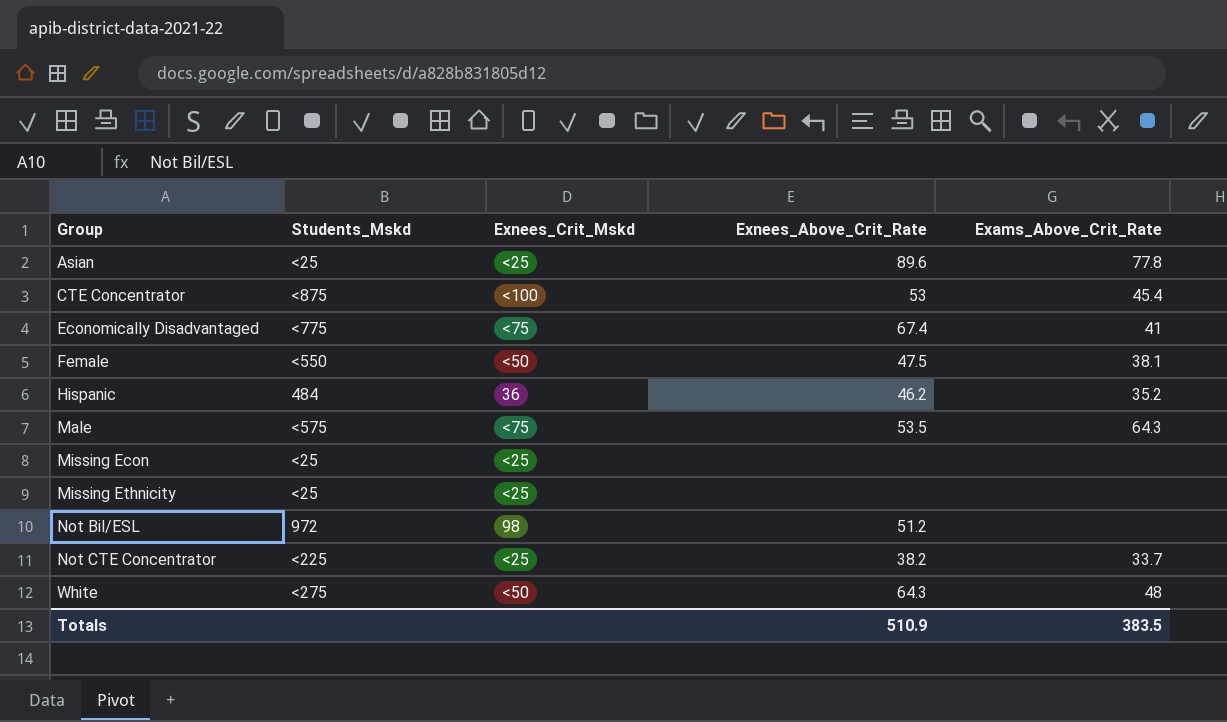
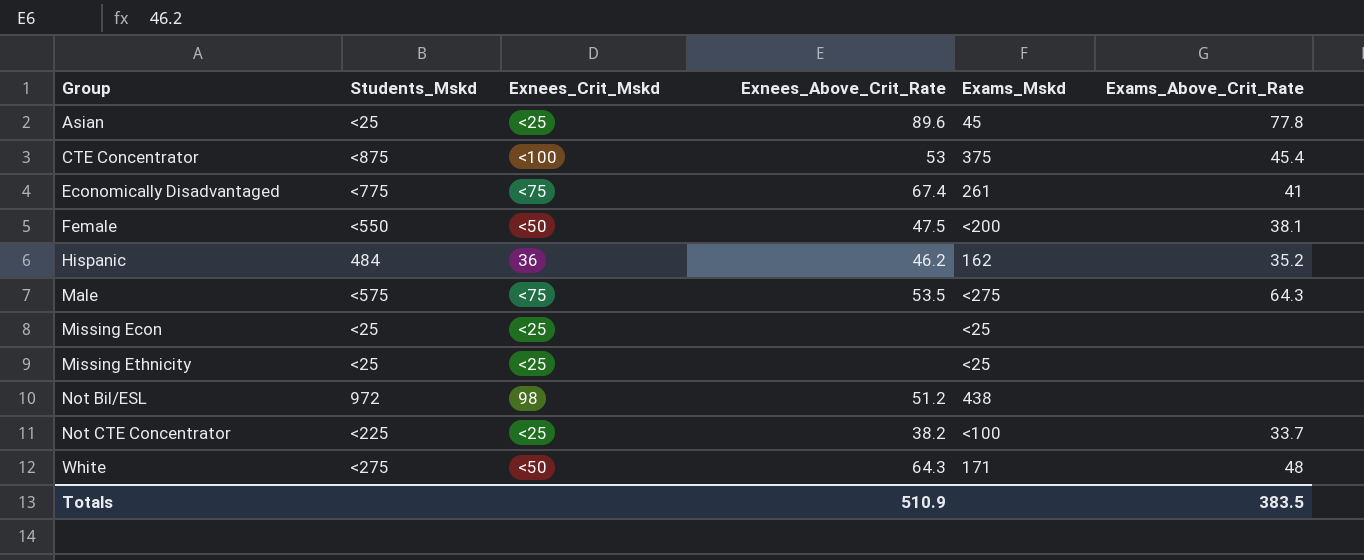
column Exams_Mskd | position: none -> 5

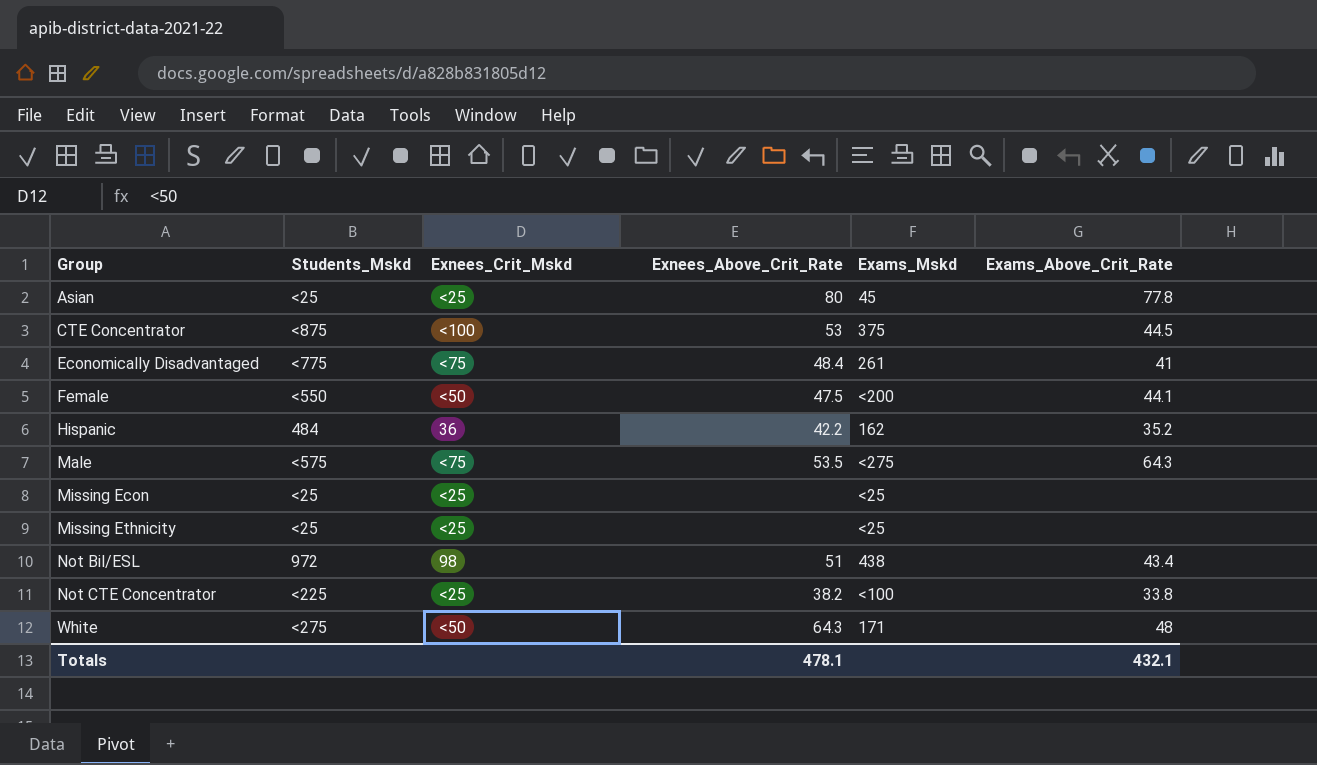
Asian | Exnees_Above_Crit_Rate: 89.6 -> 80
CTE Concentrator | Exams_Above_Crit_Rate: 45.4 -> 44.5
Economically Disadvantaged | Exnees_Above_Crit_Rate: 67.4 -> 48.4
Female | Exams_Above_Crit_Rate: 38.1 -> 44.1
Hispanic | Exnees_Above_Crit_Rate: 46.2 -> 42.2
Not Bil/ESL | Exnees_Above_Crit_Rate: 51.2 -> 51
Not Bil/ESL | Exams_Above_Crit_Rate: none -> 43.4
Not CTE Concentrator | Exams_Above_Crit_Rate: 33.7 -> 33.8
Totals | Exnees_Above_Crit_Rate: 510.9 -> 478.1
Totals | Exams_Above_Crit_Rate: 383.5 -> 432.1

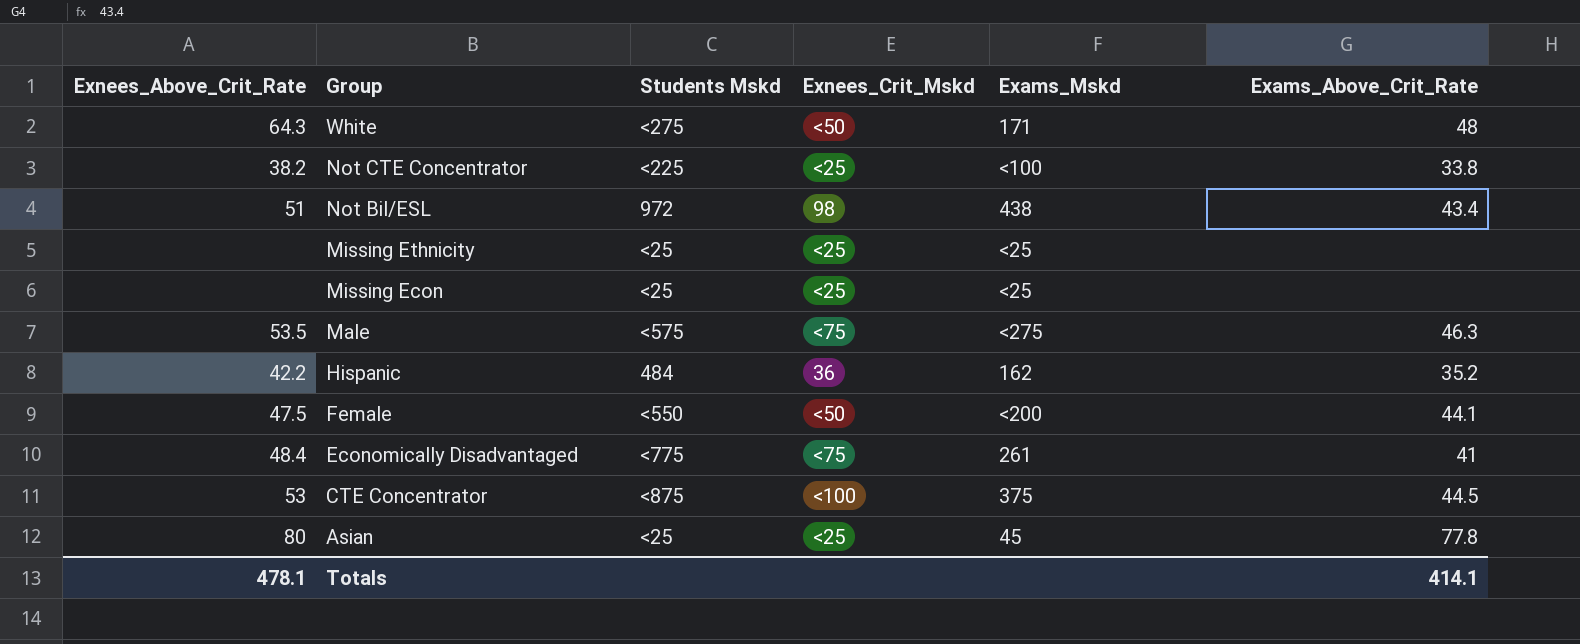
row order: Group ascending -> Group descending
column Exnees_Above_Crit_Rate | position: 4 -> 1
column name: Students_Mskd -> Students Mskd
Male | Exams_Above_Crit_Rate: 64.3 -> 46.3
Totals | Exams_Above_Crit_Rate: 432.1 -> 414.1

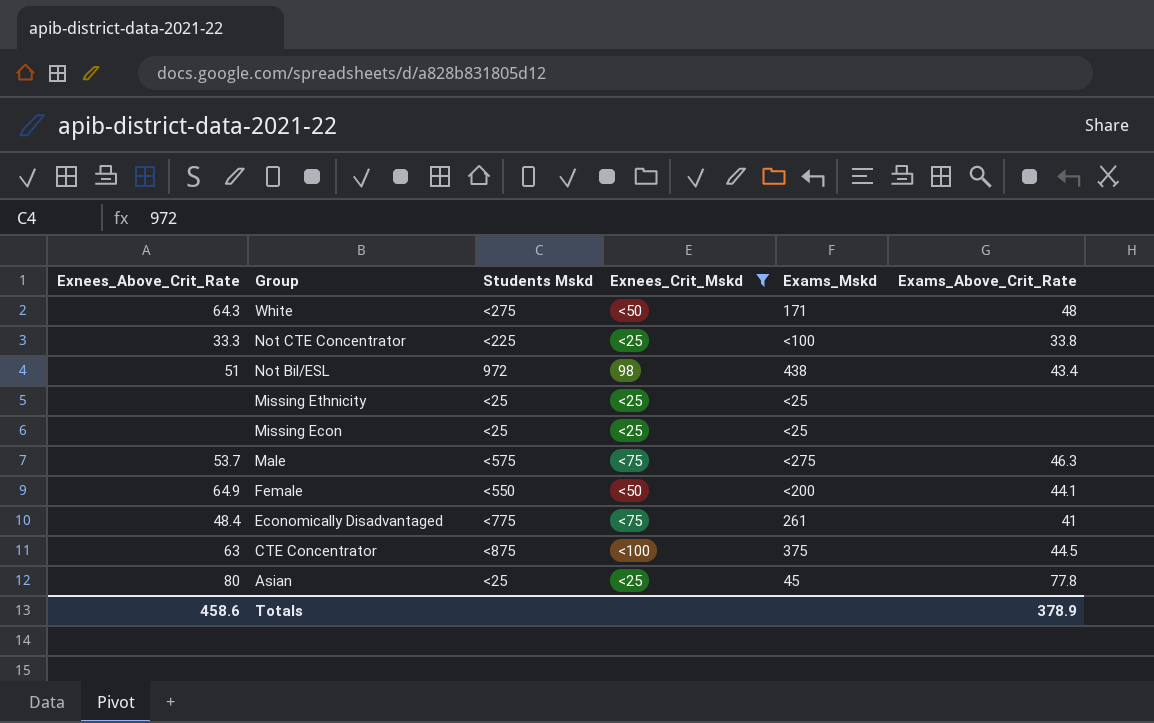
filter: none -> Exnees_Crit_Mskd != 36
Not CTE Concentrator | Exnees_Above_Crit_Rate: 38.2 -> 33.3
Male | Exnees_Above_Crit_Rate: 53.5 -> 53.7
Female | Exnees_Above_Crit_Rate: 47.5 -> 64.9
CTE Concentrator | Exnees_Above_Crit_Rate: 53 -> 63
Totals | Exnees_Above_Crit_Rate: 478.1 -> 458.6
Totals | Exams_Above_Crit_Rate: 414.1 -> 378.9

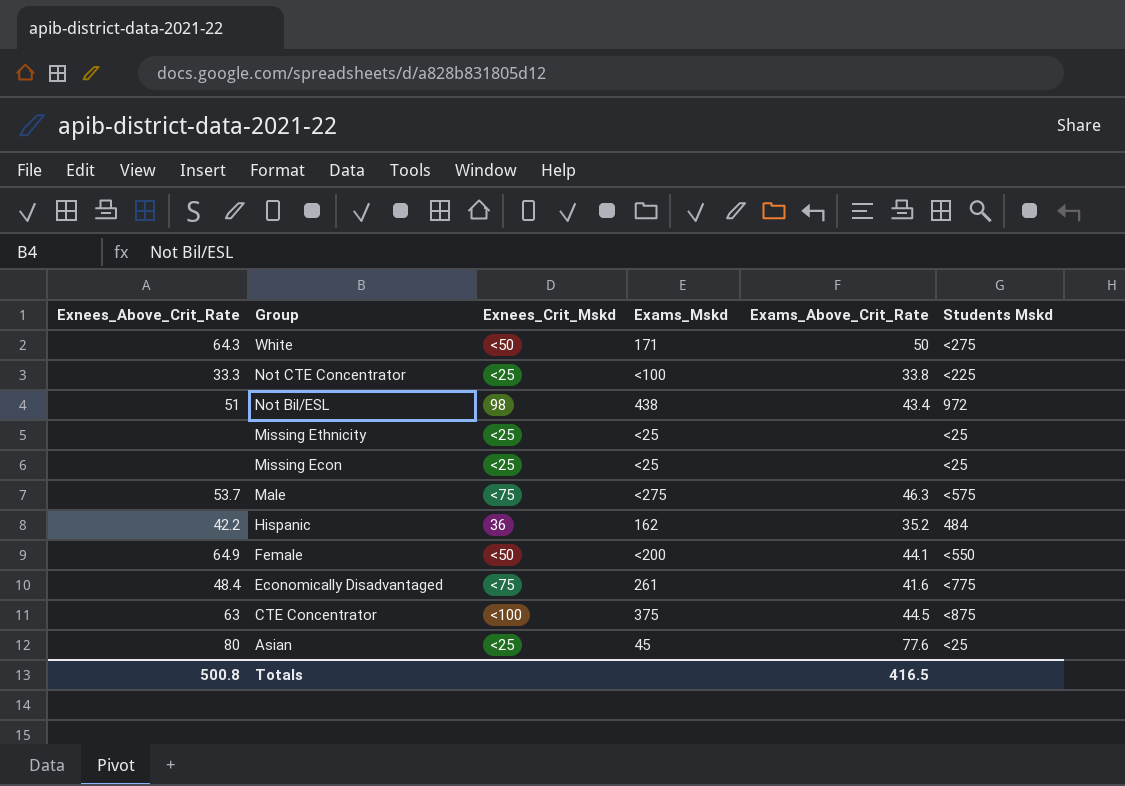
filter: Exnees_Crit_Mskd != 36 -> none
column Students Mskd | position: 3 -> 6
White | Exams_Above_Crit_Rate: 48 -> 50
Economically Disadvantaged | Exams_Above_Crit_Rate: 41 -> 41.6
Asian | Exams_Above_Crit_Rate: 77.8 -> 77.6
Totals | Exnees_Above_Crit_Rate: 458.6 -> 500.8
Totals | Exams_Above_Crit_Rate: 378.9 -> 416.5

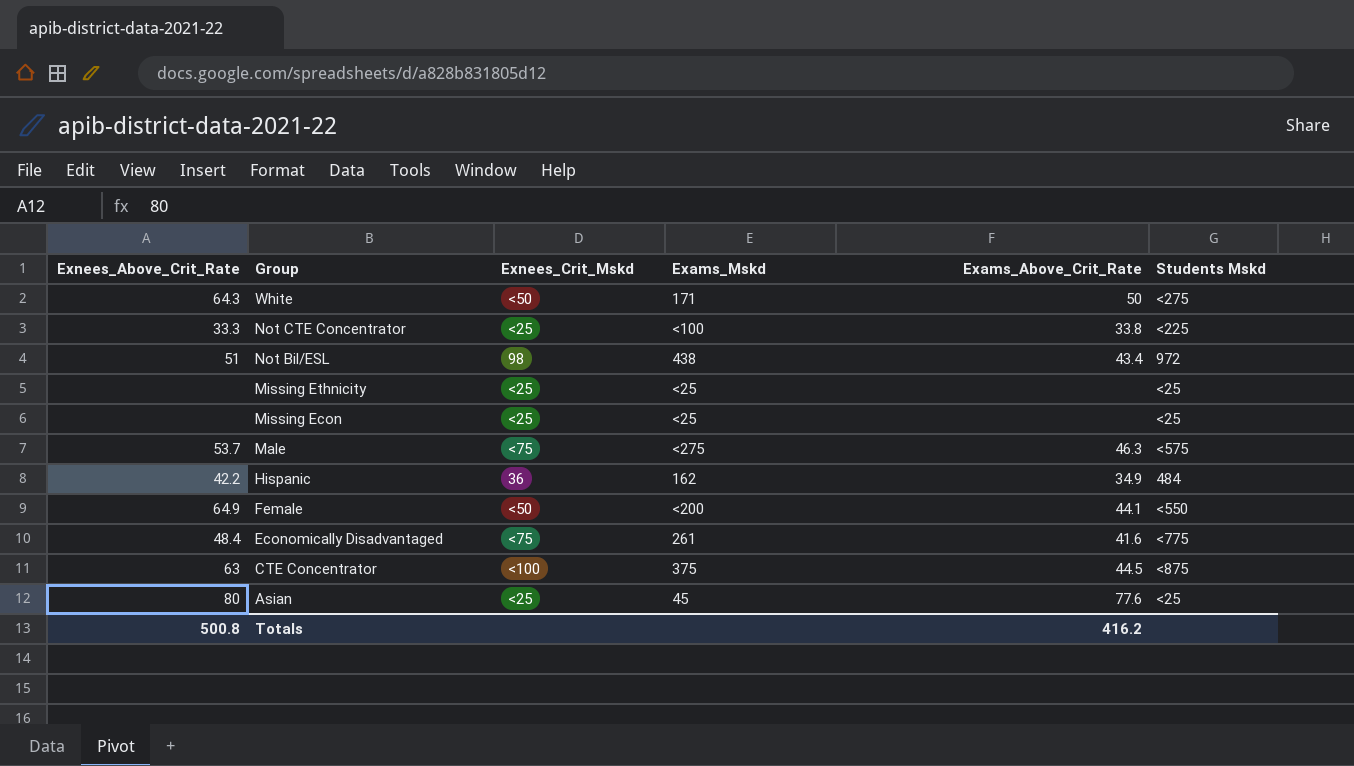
Hispanic | Exams_Above_Crit_Rate: 35.2 -> 34.9
Totals | Exams_Above_Crit_Rate: 416.5 -> 416.2

